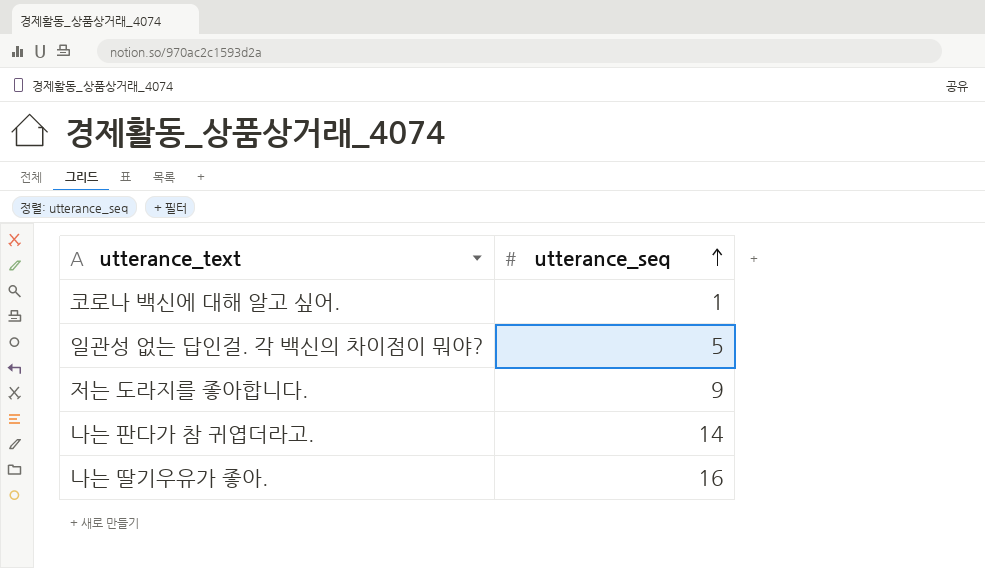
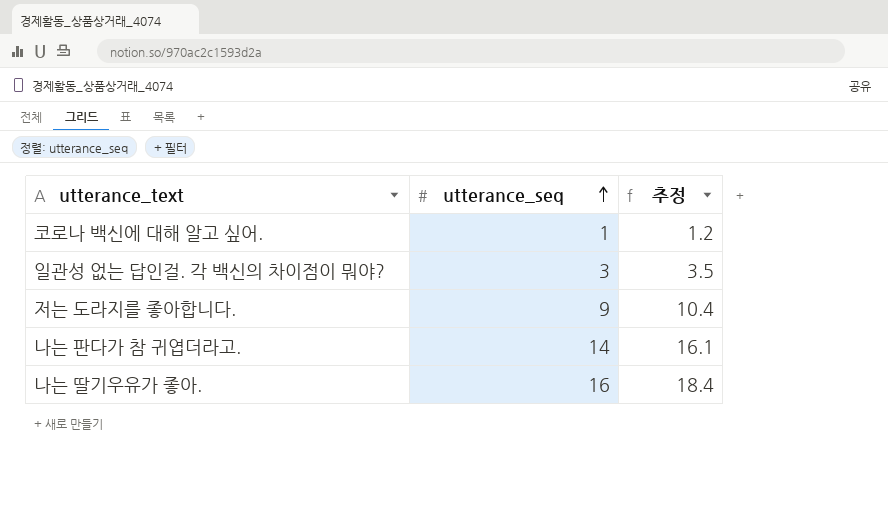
column 추정 | formula: none -> [utterance_seq] * 1.15
일관성 없는 답인걸. 각 백신의 차이점이 뭐야? | utterance_seq: 5 -> 3

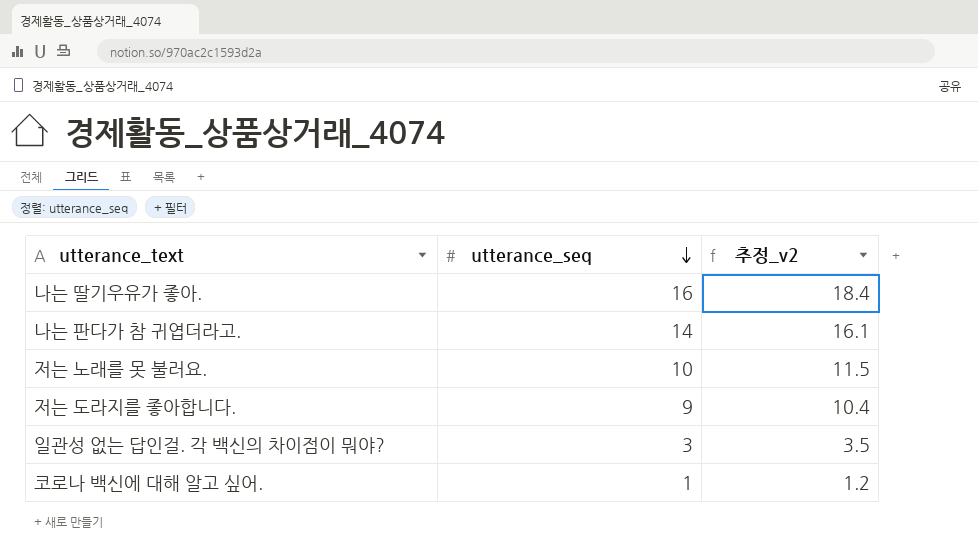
row order: utterance_seq ascending -> utterance_seq descending
column name: 추정 -> 추정_v2
row 저는 노래를 못 불러요.: none -> 10 | 11.5

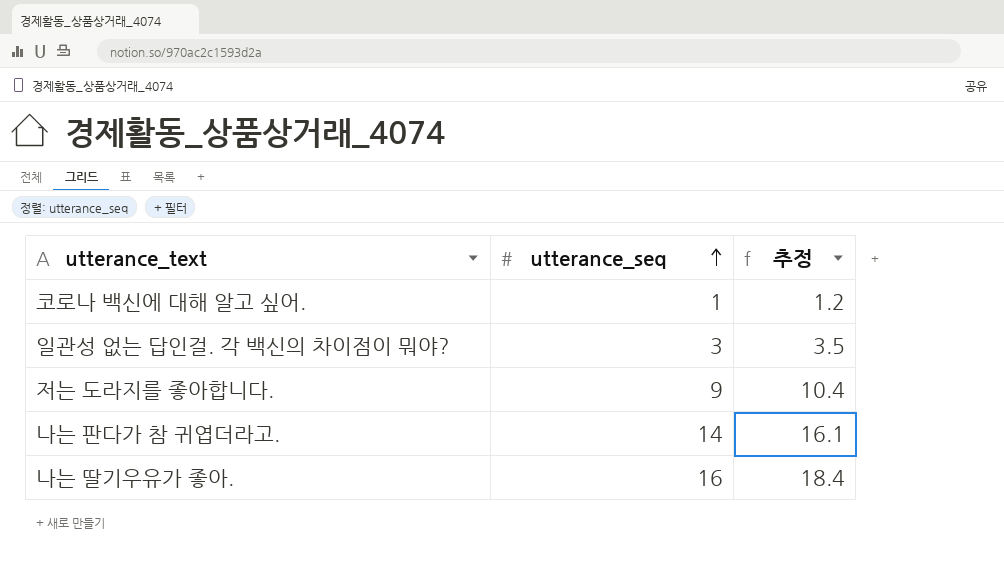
row order: utterance_seq descending -> utterance_seq ascending
column name: 추정_v2 -> 추정
row 저는 노래를 못 불러요.: 10 | 11.5 -> none

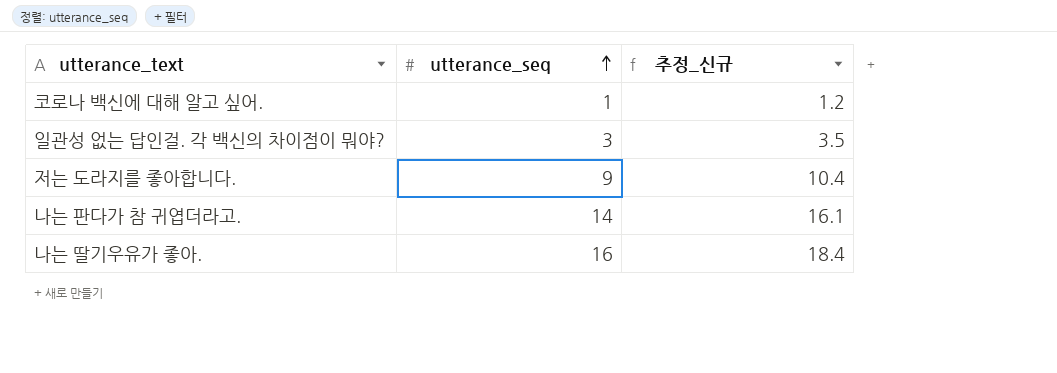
column name: 추정 -> 추정_신규

